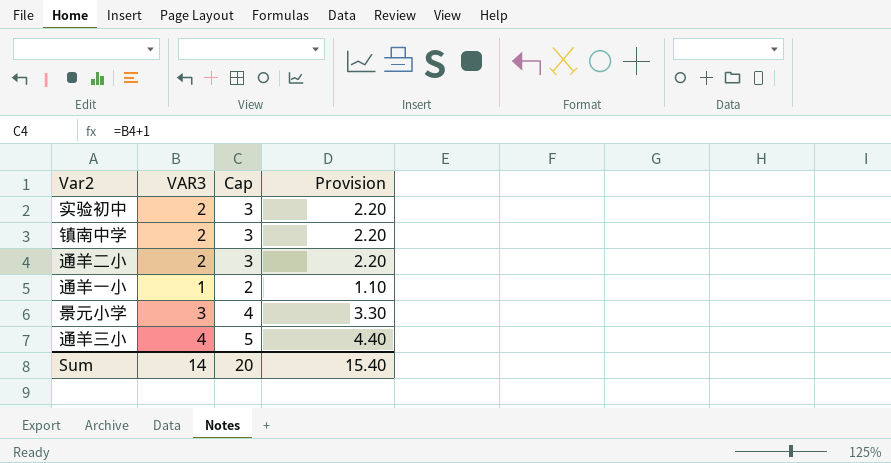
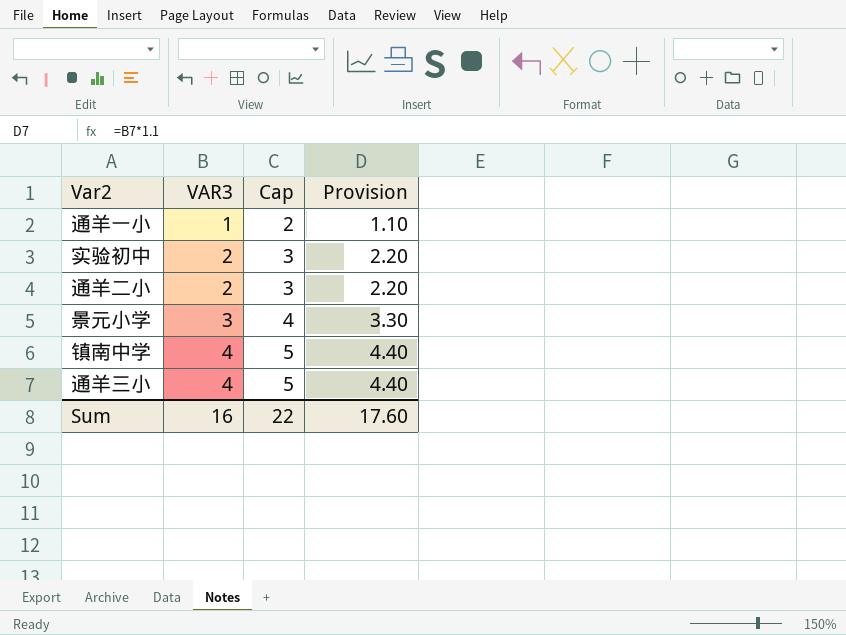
row order: none -> VAR3 ascending
镇南中学 | VAR3: 2 -> 4
镇南中学 | Cap: 3 -> 5
镇南中学 | Provision: 2.20 -> 4.40
Sum | VAR3: 14 -> 16
Sum | Cap: 20 -> 22
Sum | Provision: 15.40 -> 17.60

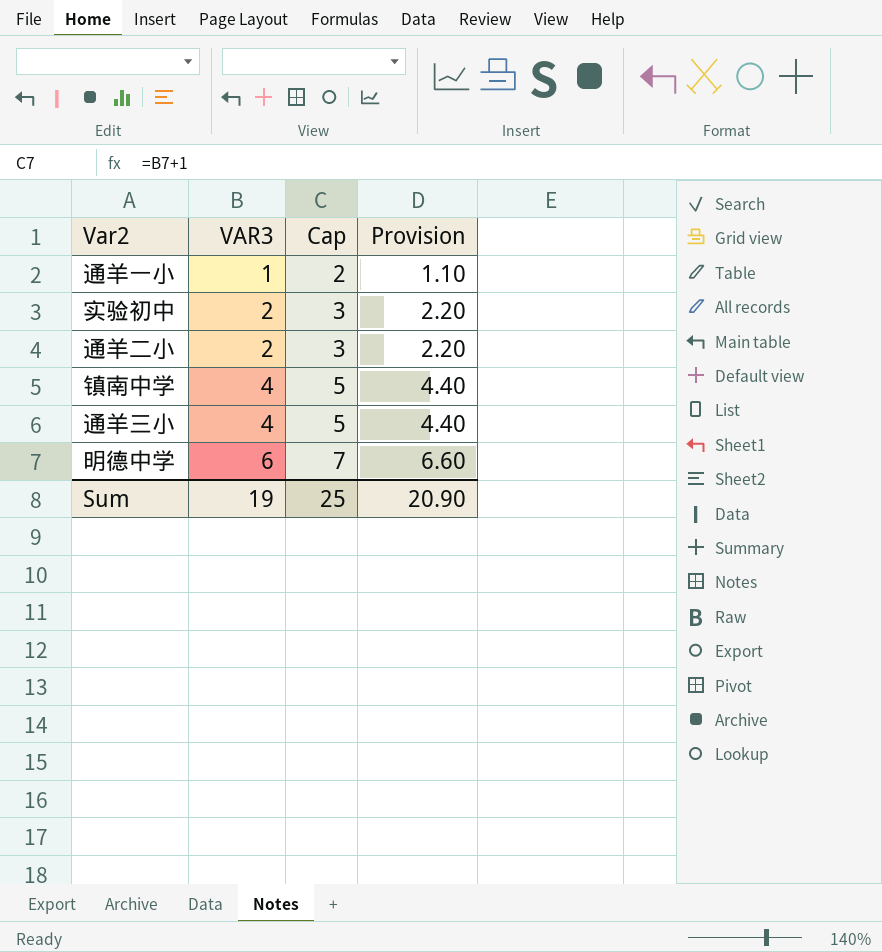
row 景元小学: 3 | 4 | 3.30 -> none
row 明德中学: none -> 6 | 7 | 6.60
Sum | VAR3: 16 -> 19
Sum | Cap: 22 -> 25
Sum | Provision: 17.60 -> 20.90

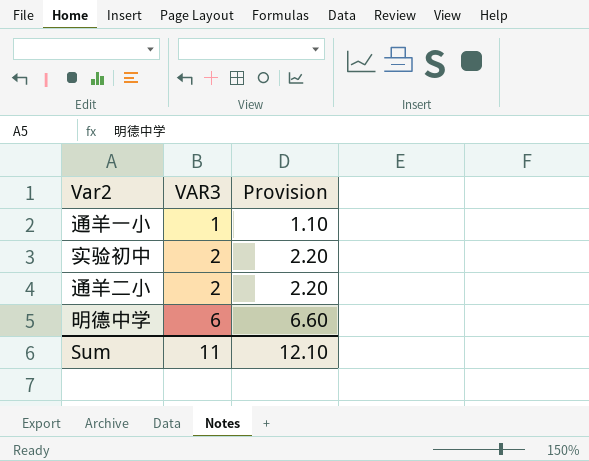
column Cap | formula: [VAR3] + 1 -> none
row 镇南中学: 4 | 5 | 4.40 -> none
row 通羊三小: 4 | 5 | 4.40 -> none
Sum | VAR3: 19 -> 11
Sum | Provision: 20.90 -> 12.10

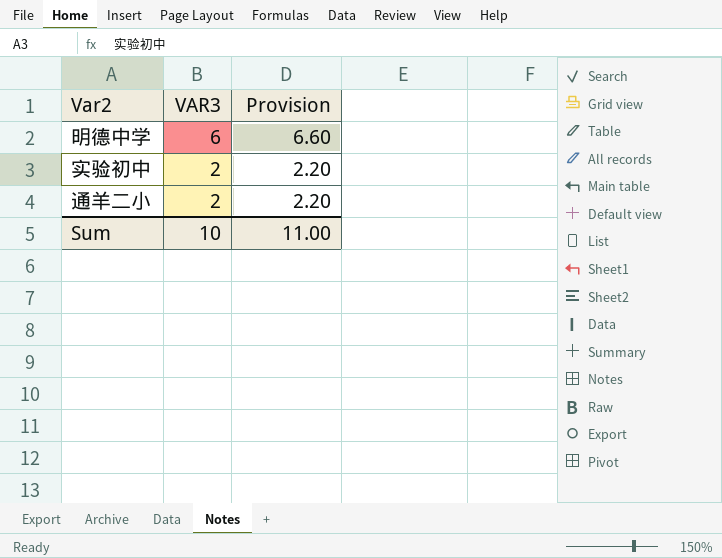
row order: VAR3 ascending -> VAR3 descending
row 通羊一小: 1 | 1.10 -> none
Sum | VAR3: 11 -> 10
Sum | Provision: 12.10 -> 11.00

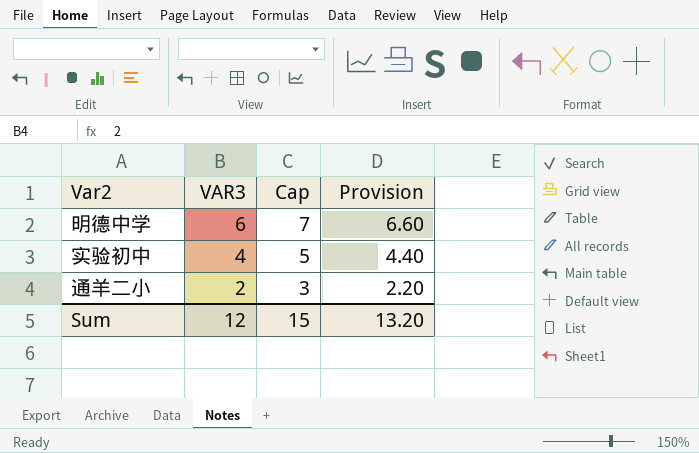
column Cap | formula: none -> [VAR3] + 1
实验初中 | VAR3: 2 -> 4
实验初中 | Provision: 2.20 -> 4.40
Sum | VAR3: 10 -> 12
Sum | Provision: 11.00 -> 13.20

